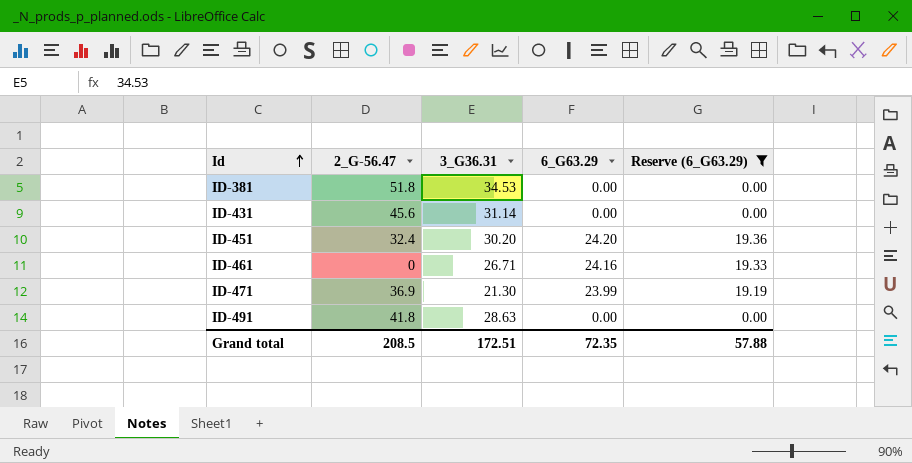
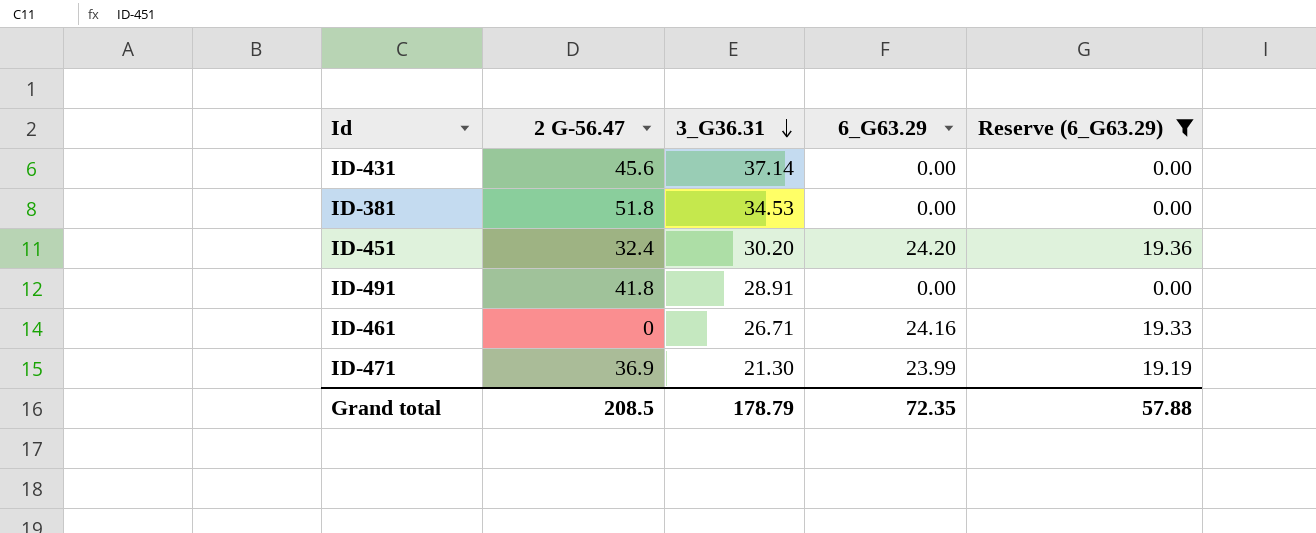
row order: Id ascending -> 3_G36.31 descending
column name: 2_G-56.47 -> 2 G-56.47
ID-431 | 3_G36.31: 31.14 -> 37.14
ID-491 | 3_G36.31: 28.63 -> 28.91
Grand total | 3_G36.31: 172.51 -> 178.79

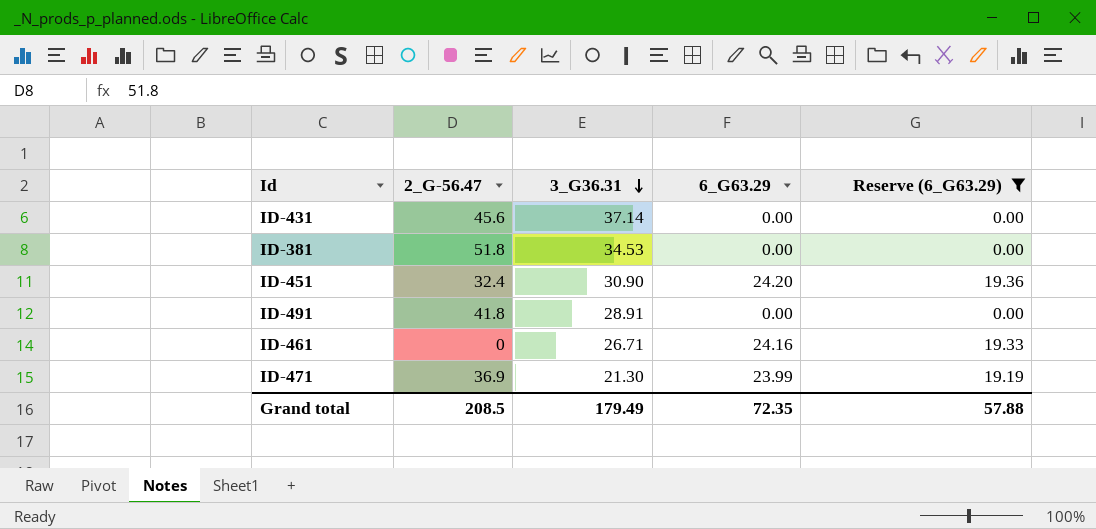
column name: 2 G-56.47 -> 2_G-56.47
ID-451 | 3_G36.31: 30.20 -> 30.90
Grand total | 3_G36.31: 178.79 -> 179.49

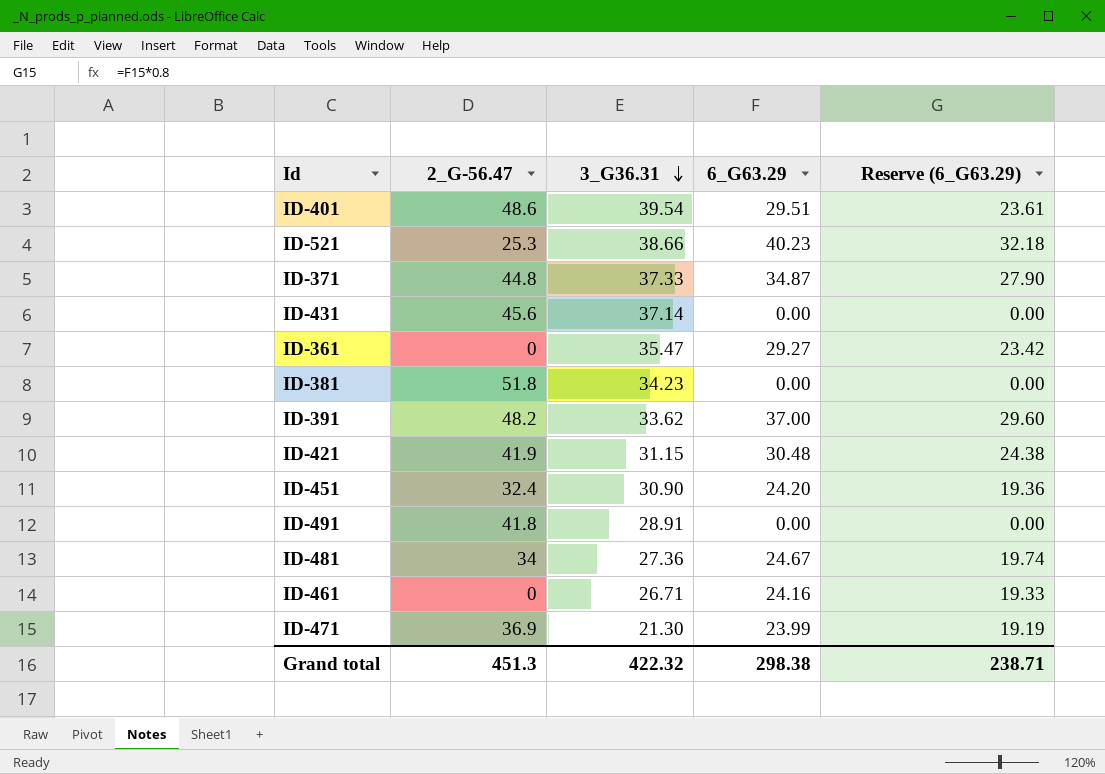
filter: Reserve (6_G63.29) <= 19.36 -> none
ID-381 | 3_G36.31: 34.53 -> 34.23
Grand total | 2_G-56.47: 208.5 -> 451.3
Grand total | 3_G36.31: 179.49 -> 422.32
Grand total | 6_G63.29: 72.35 -> 298.38
Grand total | Reserve (6_G63.29): 57.88 -> 238.71

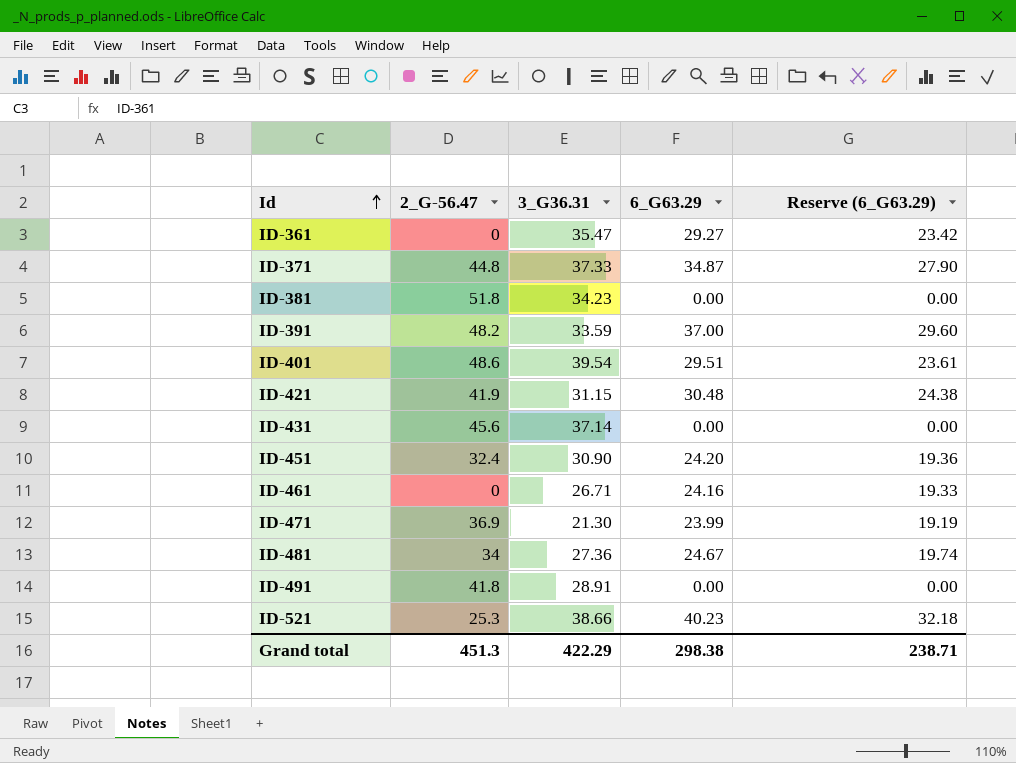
row order: 3_G36.31 descending -> Id ascending
ID-391 | 3_G36.31: 33.62 -> 33.59
Grand total | 3_G36.31: 422.32 -> 422.29

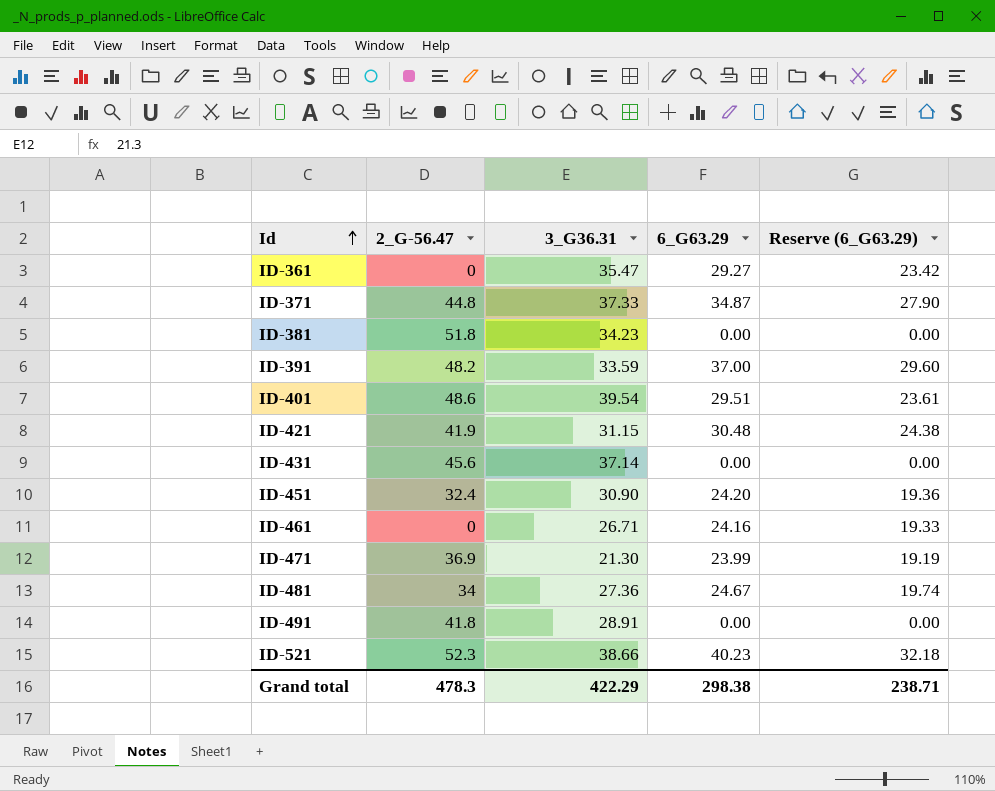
ID-521 | 2_G-56.47: 25.3 -> 52.3
Grand total | 2_G-56.47: 451.3 -> 478.3

